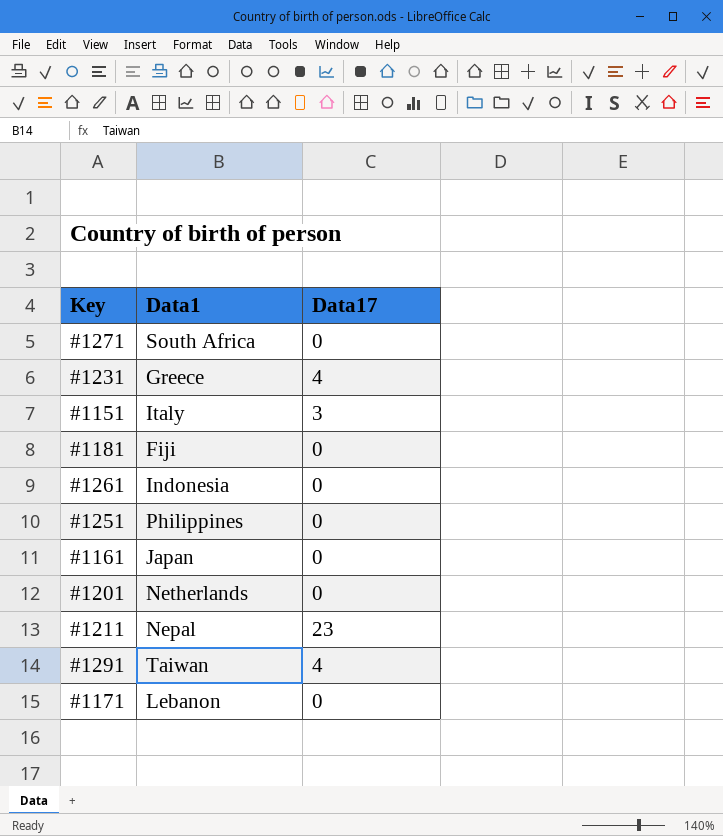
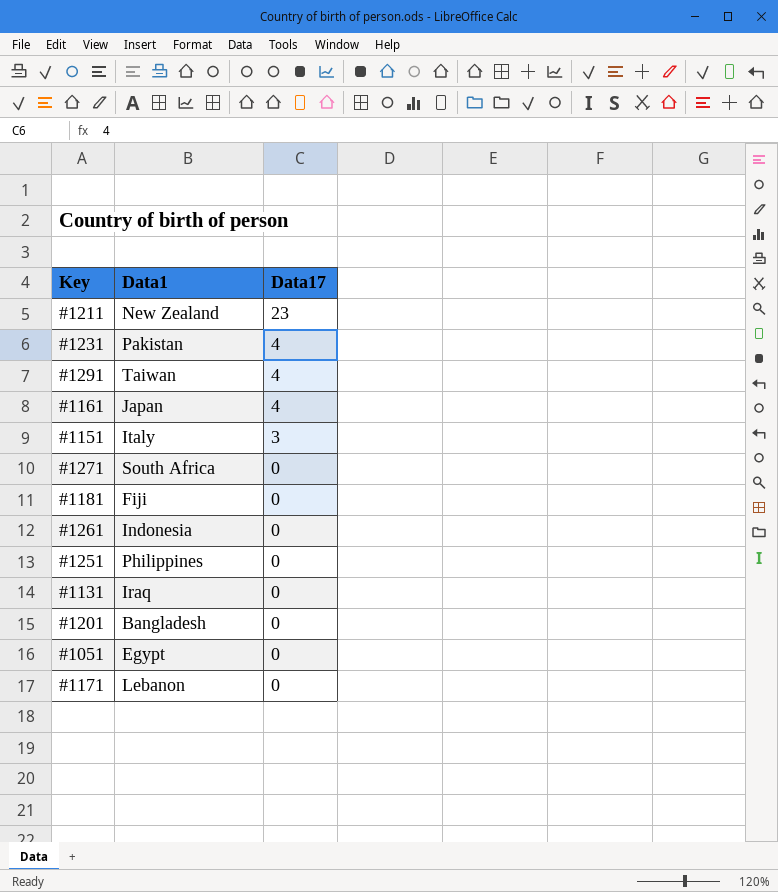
row order: none -> Data17 descending
#1211 | Data1: Nepal -> New Zealand
#1231 | Data1: Greece -> Pakistan
#1161 | Data17: 0 -> 4
row #1131: none -> Iraq | 0
#1201 | Data1: Netherlands -> Bangladesh
row #1051: none -> Egypt | 0

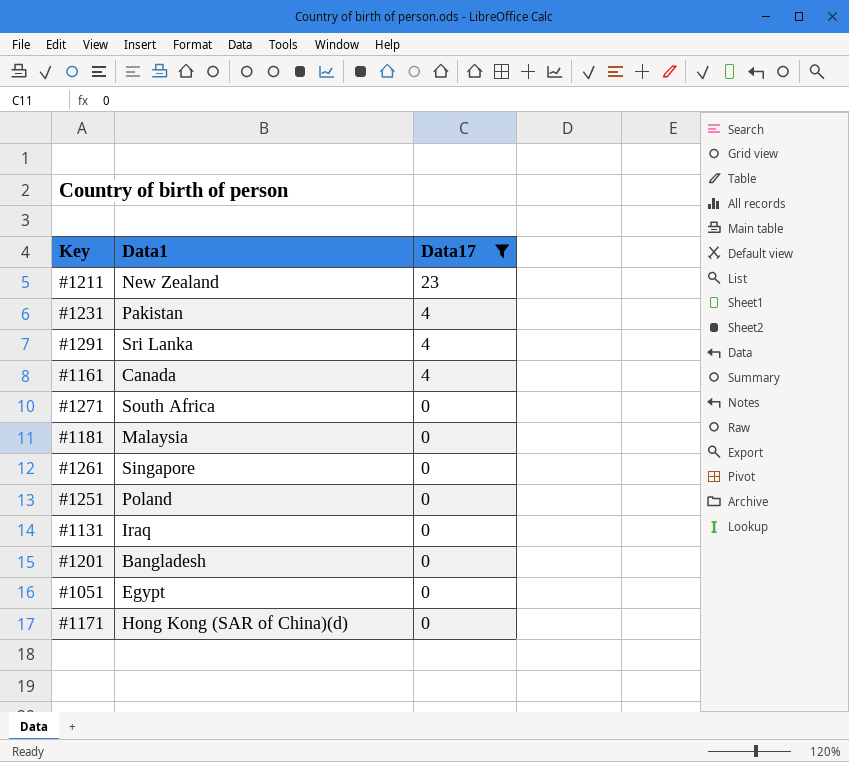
filter: none -> Data17 != 3
#1291 | Data1: Taiwan -> Sri Lanka
#1161 | Data1: Japan -> Canada
#1181 | Data1: Fiji -> Malaysia
#1261 | Data1: Indonesia -> Singapore
#1251 | Data1: Philippines -> Poland
#1171 | Data1: Lebanon -> Hong Kong (SAR of China)(d)

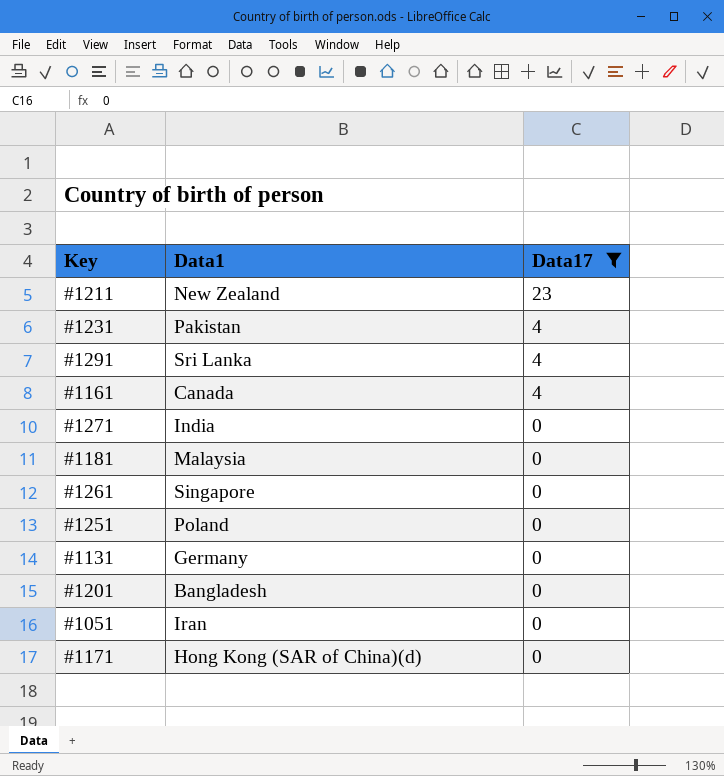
#1271 | Data1: South Africa -> India
#1131 | Data1: Iraq -> Germany
#1051 | Data1: Egypt -> Iran

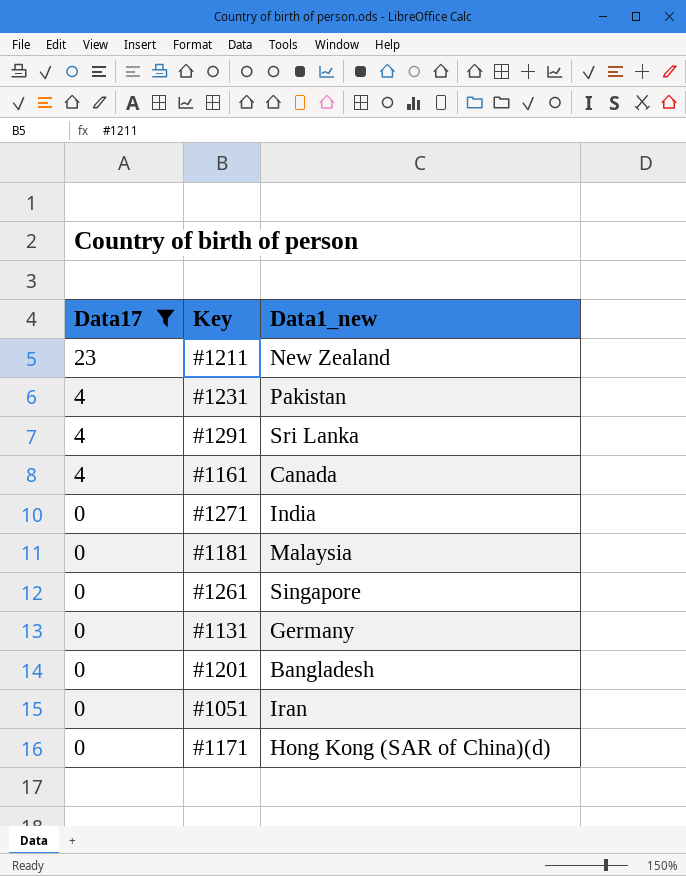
column Data17 | position: 3 -> 1
column name: Data1 -> Data1_new
row #1251: Poland | 0 -> none

